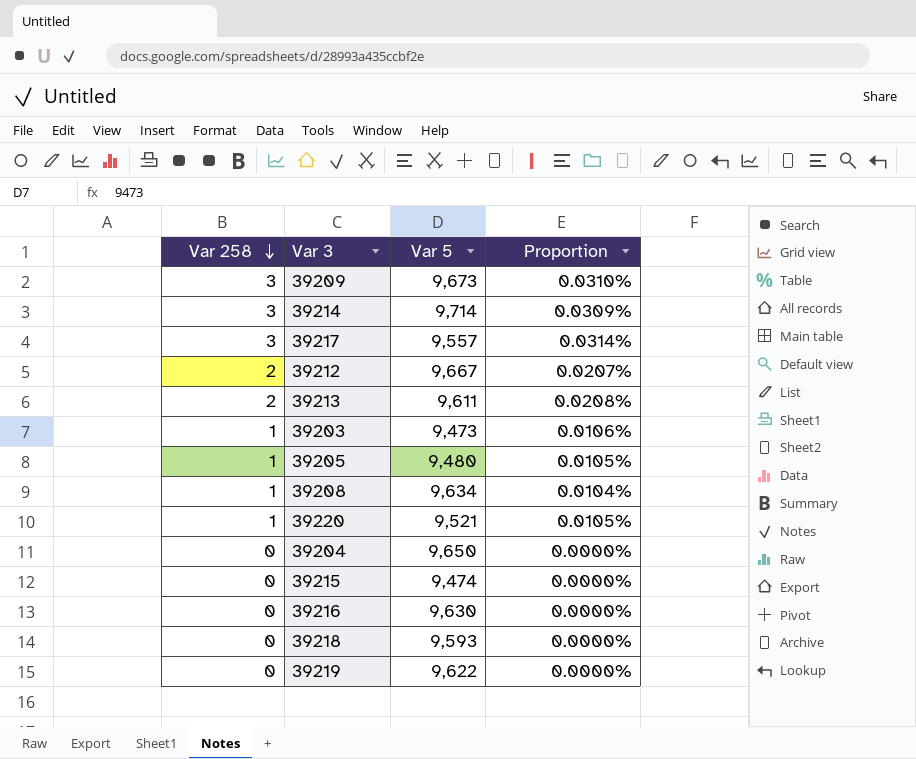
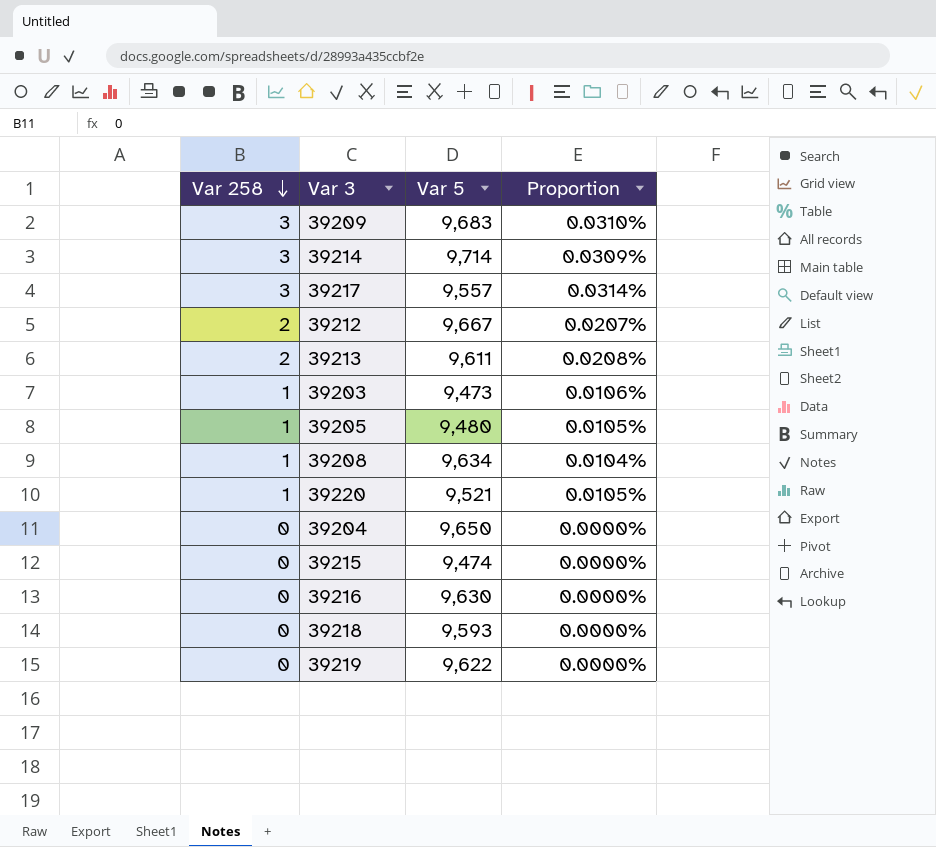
39209 | Var 5: 9,673 -> 9,683

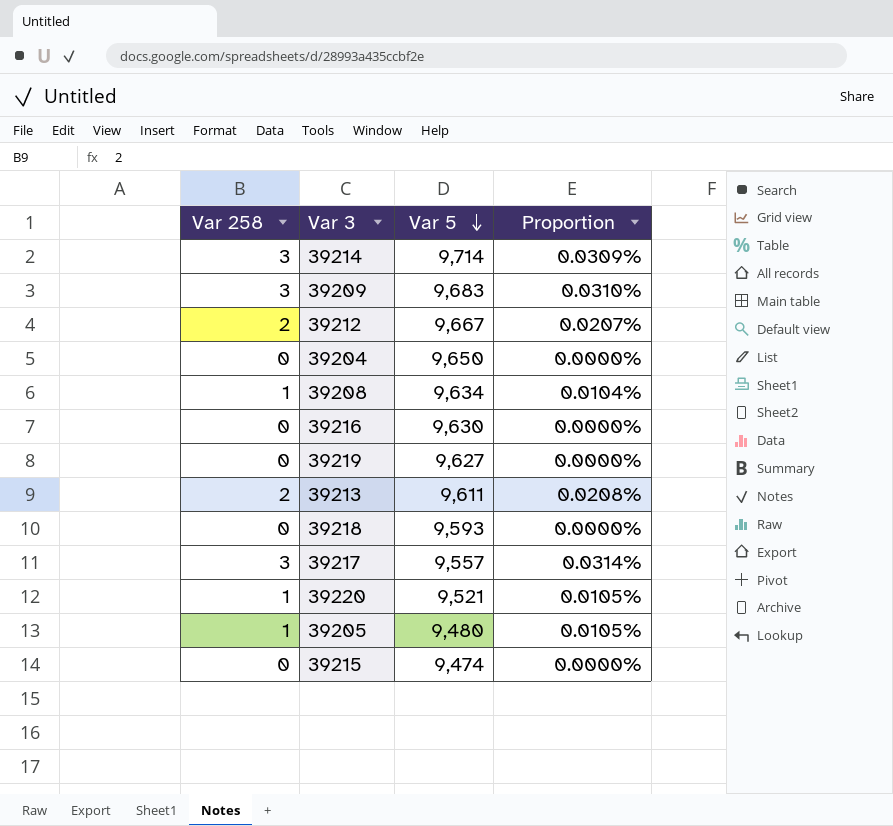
row order: Var 258 descending -> Var 5 descending
row 39203: 1 | 9,473 | 0.0106% -> none
39219 | Var 5: 9,622 -> 9,627

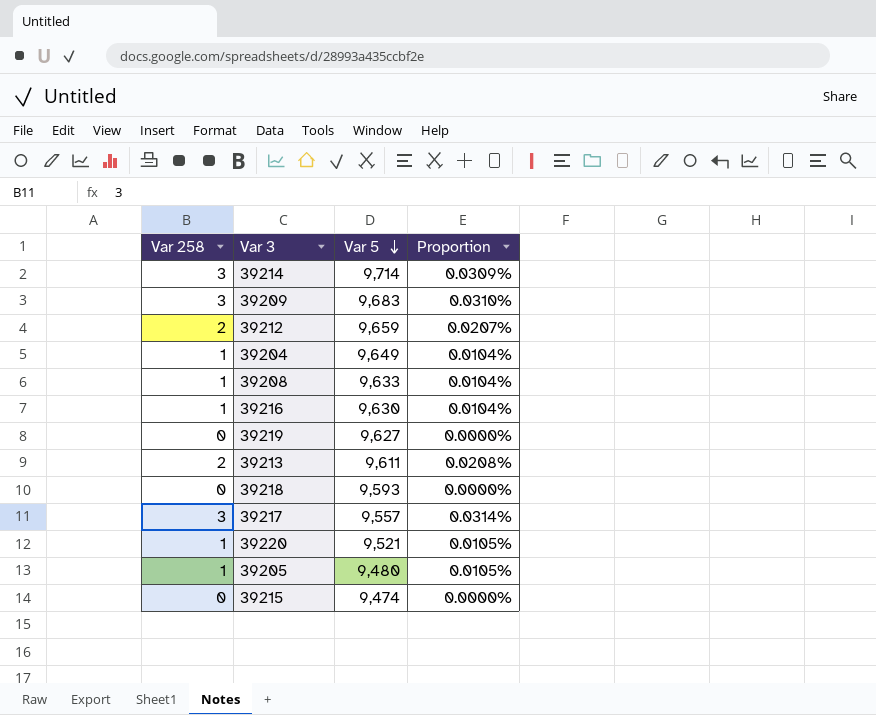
39212 | Var 5: 9,667 -> 9,659
39204 | Var 258: 0 -> 1
39204 | Var 5: 9,650 -> 9,649
39204 | Proportion: 0.0000% -> 0.0104%
39208 | Var 5: 9,634 -> 9,633
39216 | Var 258: 0 -> 1
39216 | Proportion: 0.0000% -> 0.0104%

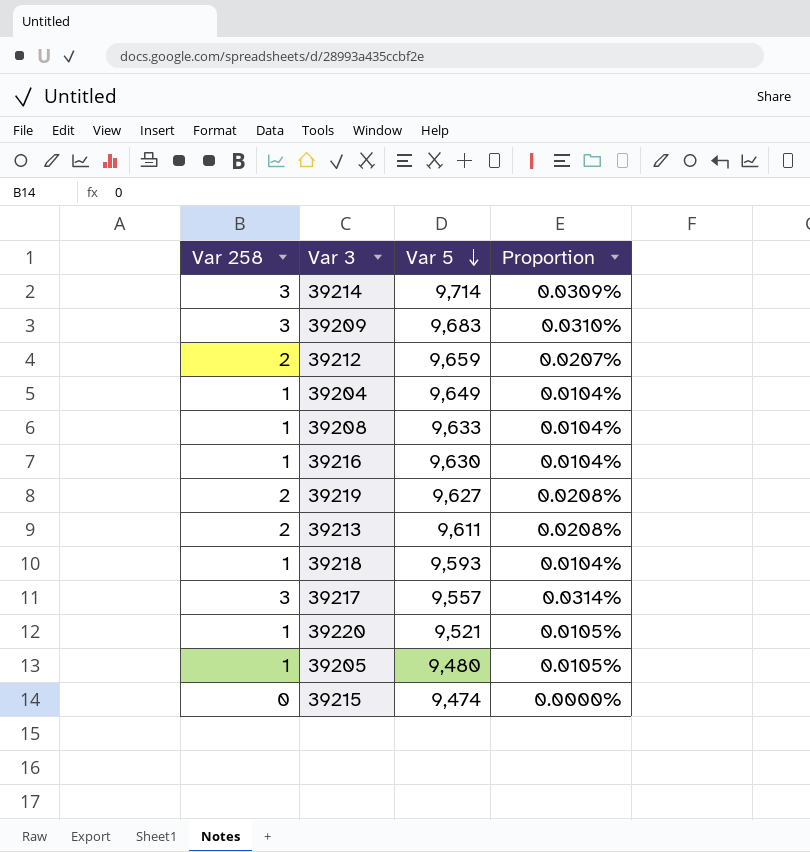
39219 | Var 258: 0 -> 2
39219 | Proportion: 0.0000% -> 0.0208%
39218 | Var 258: 0 -> 1
39218 | Proportion: 0.0000% -> 0.0104%

